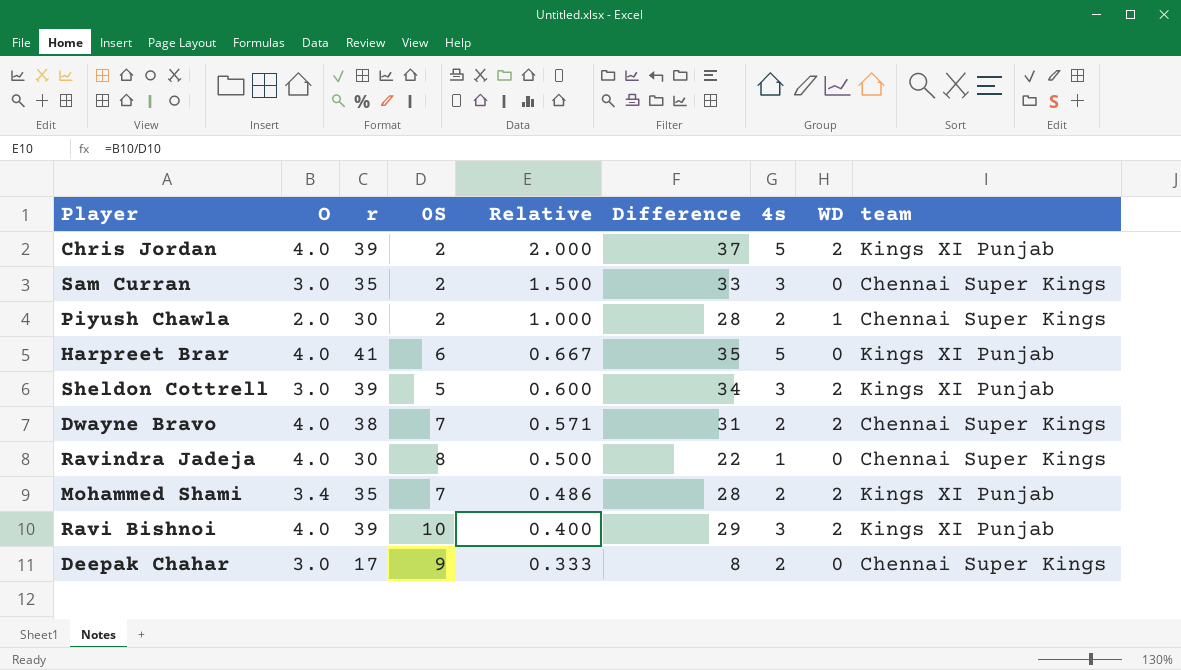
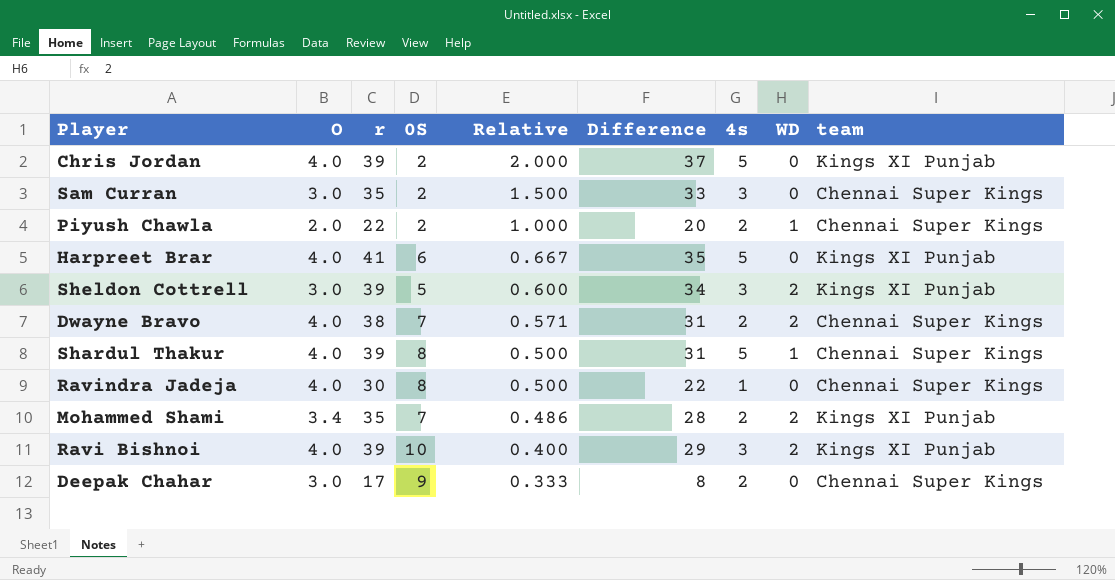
Chris Jordan | WD: 2 -> 0
Piyush Chawla | r: 30 -> 22
Piyush Chawla | Difference: 28 -> 20
row Shardul Thakur: none -> 4.0 | 39 | 8 | 0.500 | 31 | 5 | 1 | Chennai Super Kings

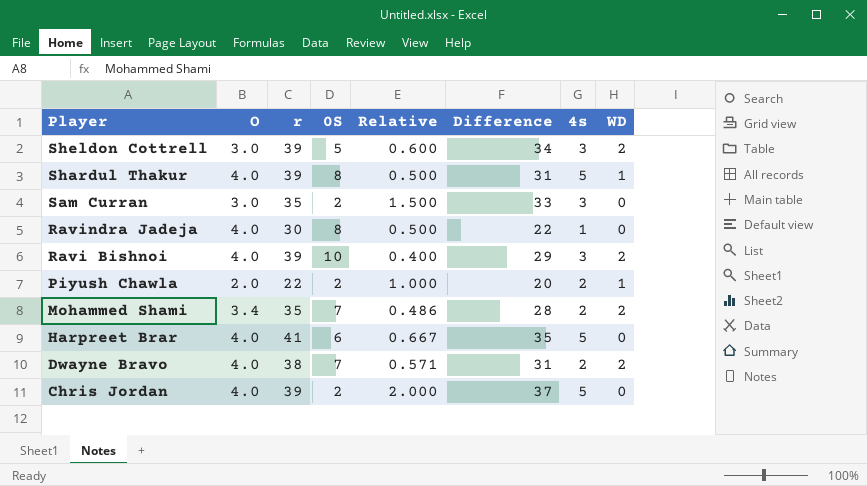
row order: Relative descending -> Player descending
column team | position: 9 -> none
row Deepak Chahar: 3.0 | 17 | 9 | 0.333 | 8 | 2 | 0 | Chennai Super Kings -> none

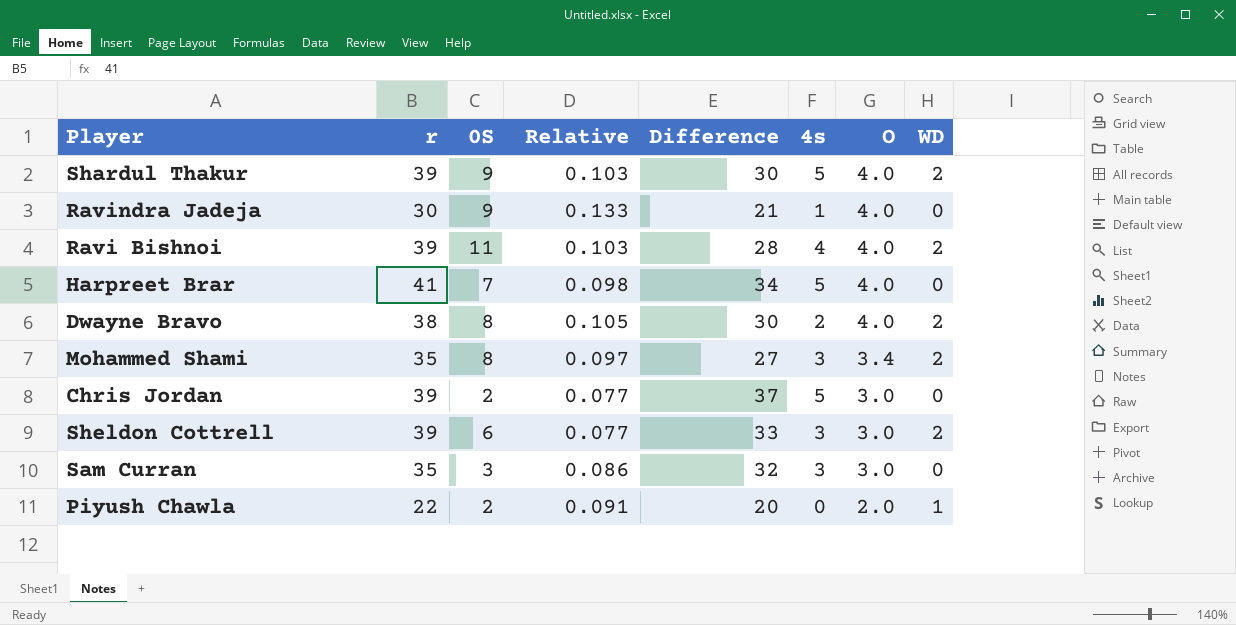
row order: Player descending -> O descending
column Relative | formula: [O] / [0S] -> [O] / [r]
column O | position: 2 -> 7
Shardul Thakur | 0S: 8 -> 9
Shardul Thakur | Difference: 31 -> 30
Shardul Thakur | WD: 1 -> 2
Ravindra Jadeja | 0S: 8 -> 9
Ravindra Jadeja | Difference: 22 -> 21
Ravi Bishnoi | 0S: 10 -> 11
Ravi Bishnoi | Difference: 29 -> 28
Ravi Bishnoi | 4s: 3 -> 4
Harpreet Brar | 0S: 6 -> 7
Harpreet Brar | Difference: 35 -> 34
Dwayne Bravo | 0S: 7 -> 8
Dwayne Bravo | Difference: 31 -> 30
Mohammed Shami | 0S: 7 -> 8
Mohammed Shami | Difference: 28 -> 27
Mohammed Shami | 4s: 2 -> 3
Chris Jordan | O: 4.0 -> 3.0
Sheldon Cottrell | 0S: 5 -> 6
Sheldon Cottrell | Difference: 34 -> 33
Sam Curran | 0S: 2 -> 3
Sam Curran | Difference: 33 -> 32
Piyush Chawla | 4s: 2 -> 0

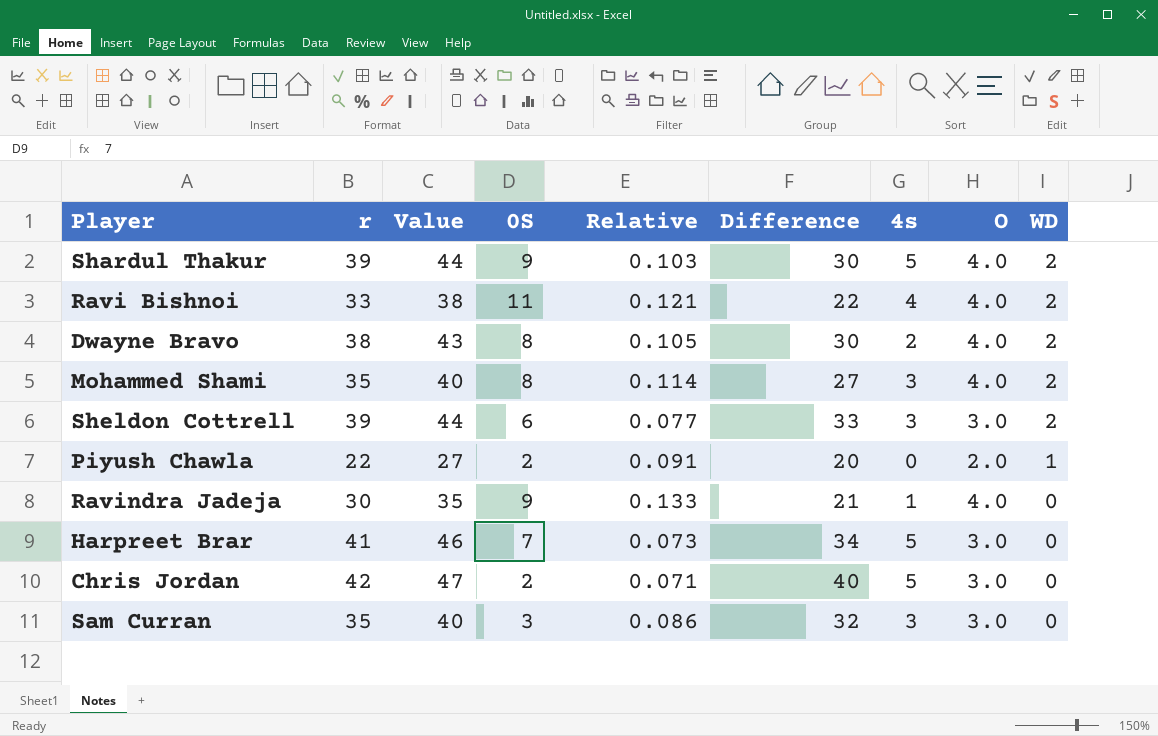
row order: O descending -> WD descending
column Value | formula: none -> [r] + 5
Ravi Bishnoi | r: 39 -> 33
Ravi Bishnoi | Relative: 0.103 -> 0.121
Ravi Bishnoi | Difference: 28 -> 22
Mohammed Shami | Relative: 0.097 -> 0.114
Mohammed Shami | O: 3.4 -> 4.0
Harpreet Brar | Relative: 0.098 -> 0.073
Harpreet Brar | O: 4.0 -> 3.0
Chris Jordan | r: 39 -> 42
Chris Jordan | Relative: 0.077 -> 0.071
Chris Jordan | Difference: 37 -> 40

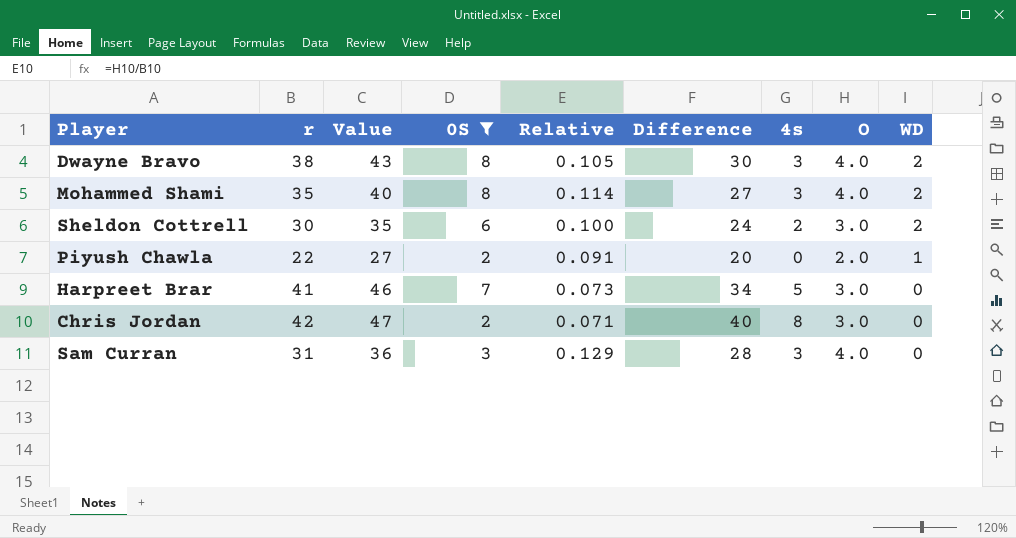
filter: none -> 0S <= 8
Dwayne Bravo | 4s: 2 -> 3
Sheldon Cottrell | r: 39 -> 30
Sheldon Cottrell | Value: 44 -> 35
Sheldon Cottrell | Relative: 0.077 -> 0.100
Sheldon Cottrell | Difference: 33 -> 24
Sheldon Cottrell | 4s: 3 -> 2
Chris Jordan | 4s: 5 -> 8
Sam Curran | r: 35 -> 31
Sam Curran | Value: 40 -> 36
Sam Curran | Relative: 0.086 -> 0.129
Sam Curran | Difference: 32 -> 28
Sam Curran | O: 3.0 -> 4.0

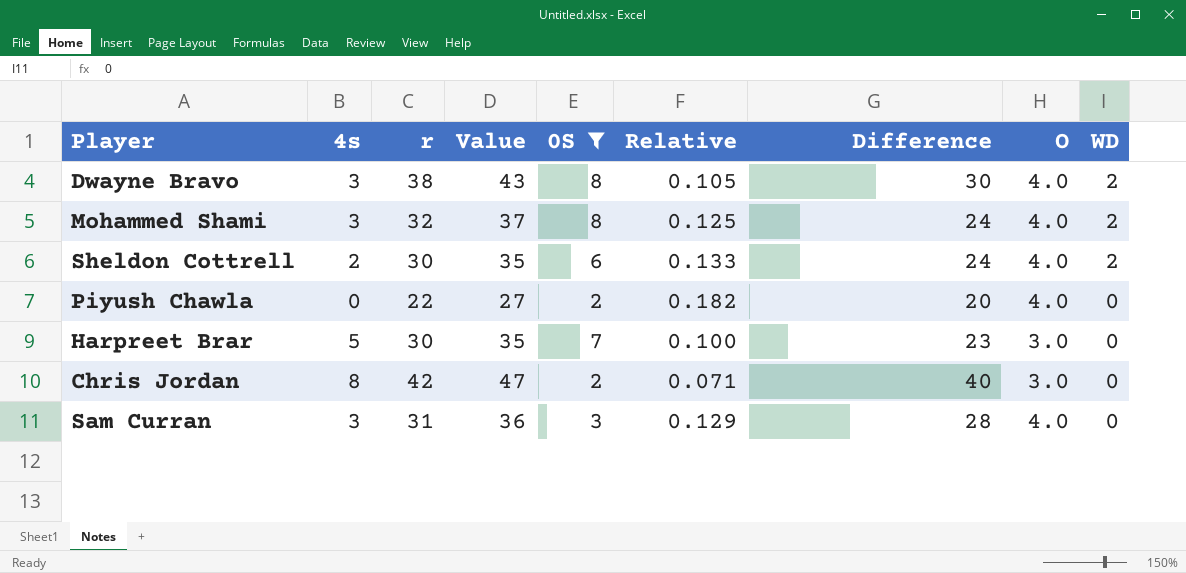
column 4s | position: 7 -> 2
Mohammed Shami | r: 35 -> 32
Mohammed Shami | Value: 40 -> 37
Mohammed Shami | Relative: 0.114 -> 0.125
Mohammed Shami | Difference: 27 -> 24
Sheldon Cottrell | Relative: 0.100 -> 0.133
Sheldon Cottrell | O: 3.0 -> 4.0
Piyush Chawla | Relative: 0.091 -> 0.182
Piyush Chawla | O: 2.0 -> 4.0
Piyush Chawla | WD: 1 -> 0
Harpreet Brar | r: 41 -> 30
Harpreet Brar | Value: 46 -> 35
Harpreet Brar | Relative: 0.073 -> 0.100
Harpreet Brar | Difference: 34 -> 23

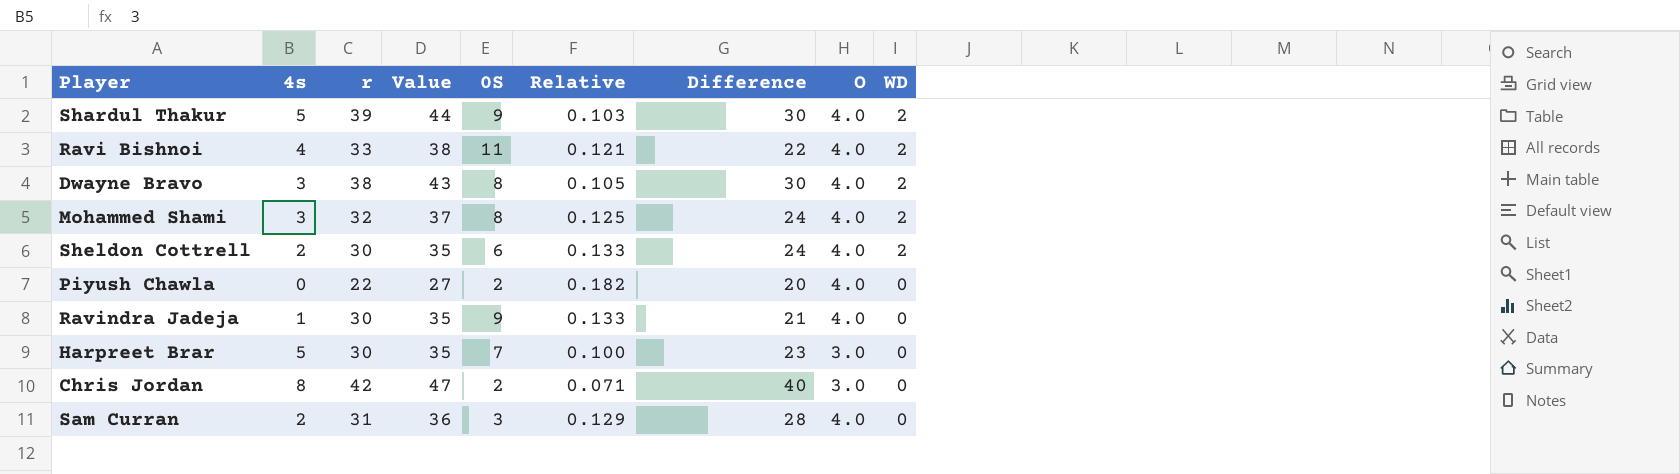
filter: 0S <= 8 -> none
Sam Curran | 4s: 3 -> 2

